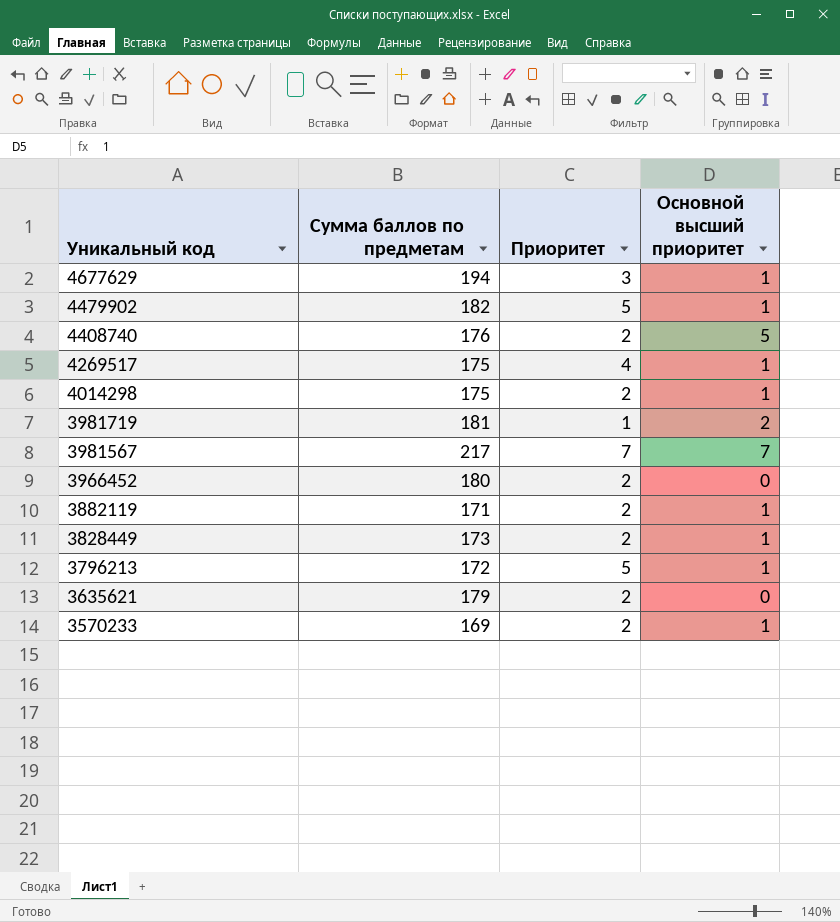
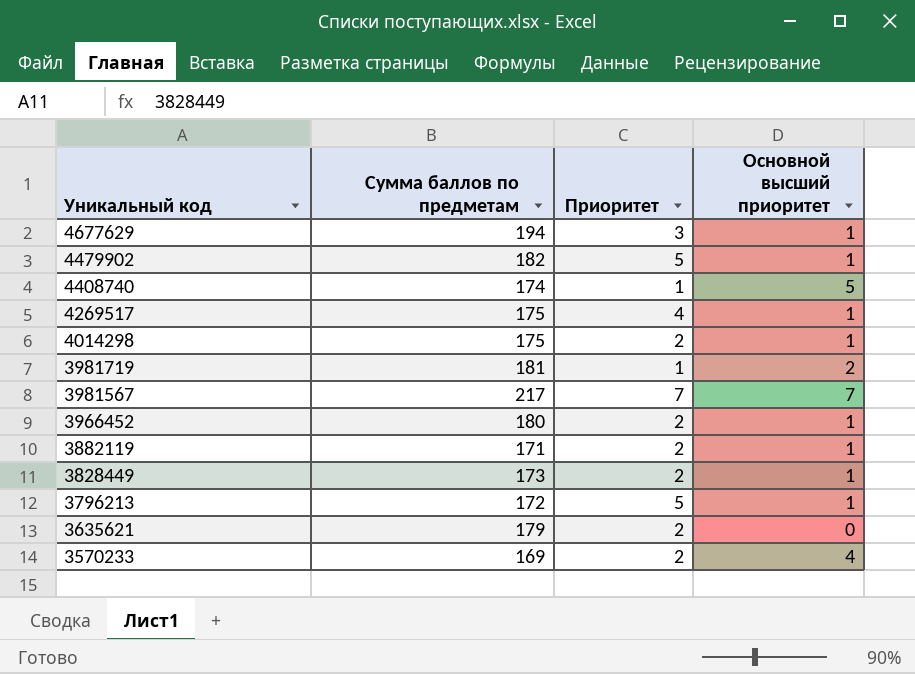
4408740 | Сумма баллов по предметам: 176 -> 174
4408740 | Приоритет: 2 -> 1
3966452 | Основной высший приоритет: 0 -> 1
3570233 | Основной высший приоритет: 1 -> 4

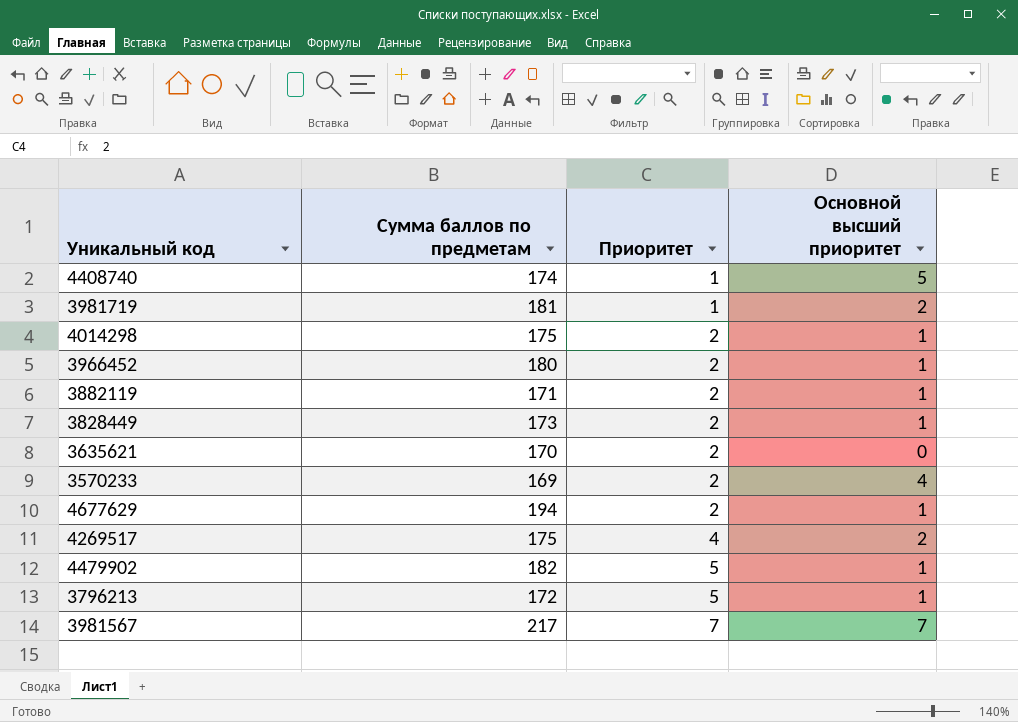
row order: Уникальный код descending -> Приоритет ascending
3635621 | Сумма баллов по предметам: 179 -> 170
4677629 | Приоритет: 3 -> 2
4269517 | Основной высший приоритет: 1 -> 2

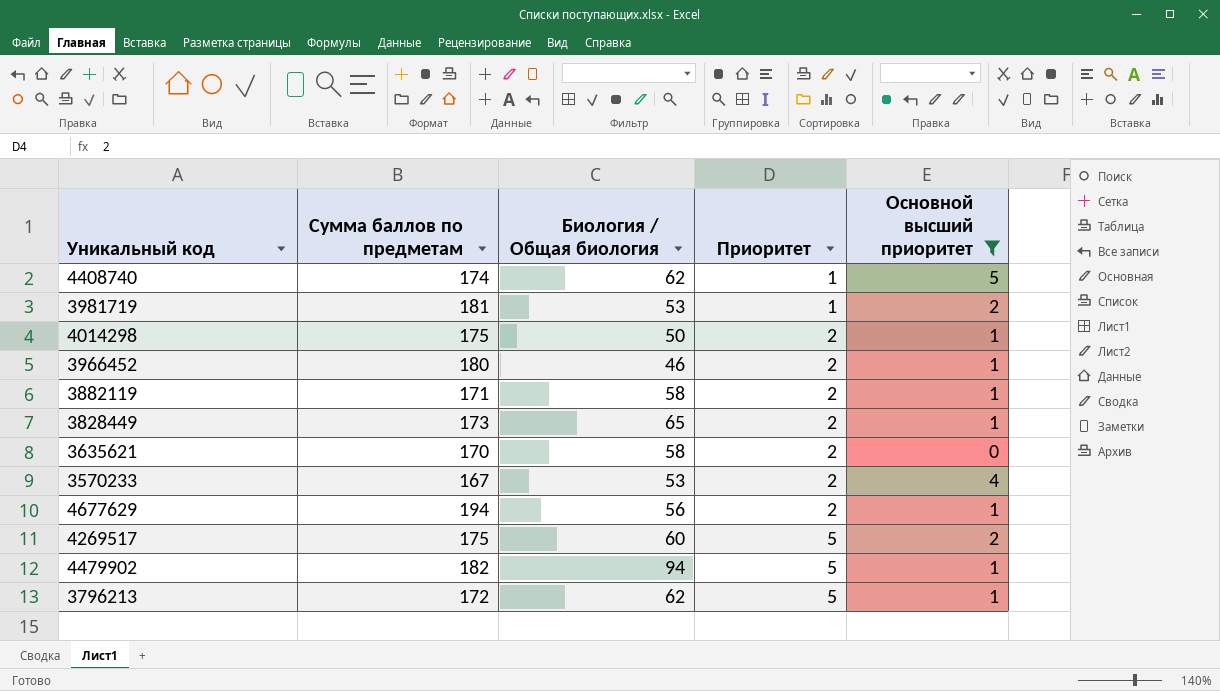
filter: none -> Основной высший приоритет != 7
column Биология / Общая биология | position: none -> 3
3570233 | Сумма баллов по предметам: 169 -> 167
4269517 | Приоритет: 4 -> 5

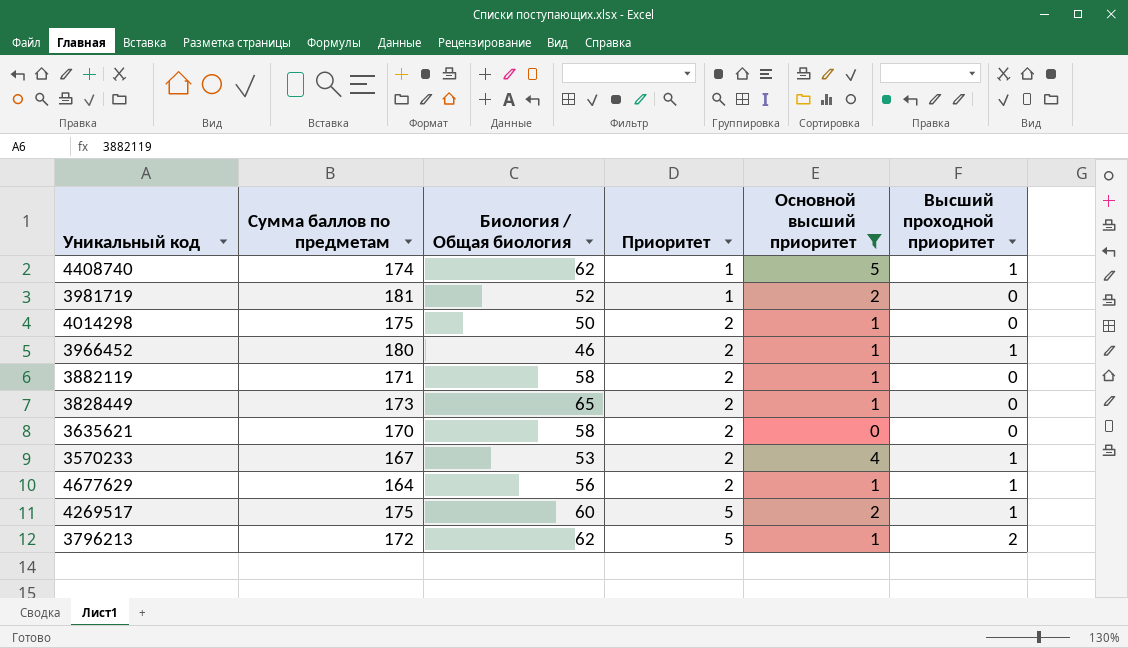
column Высший проходной приоритет | position: none -> 6
row 4479902: 182 | 94 | 5 | 1 -> none
3981719 | Биология / Общая биология: 53 -> 52
4677629 | Сумма баллов по предметам: 194 -> 164

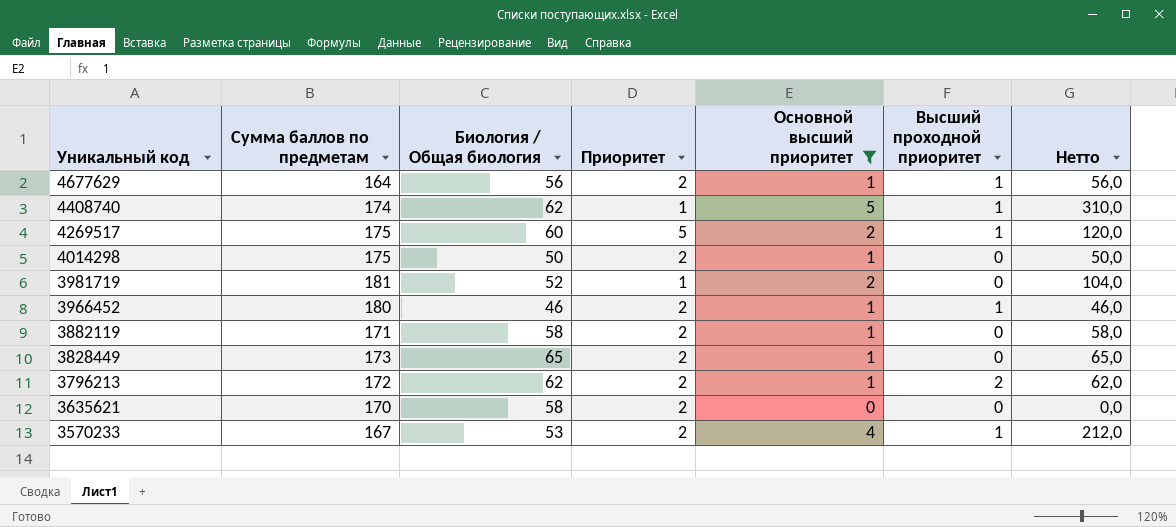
row order: Приоритет ascending -> Уникальный код descending
column Нетто | formula: none -> [Биология / Общая биология] * [Основной высший приоритет]
3796213 | Приоритет: 5 -> 2

